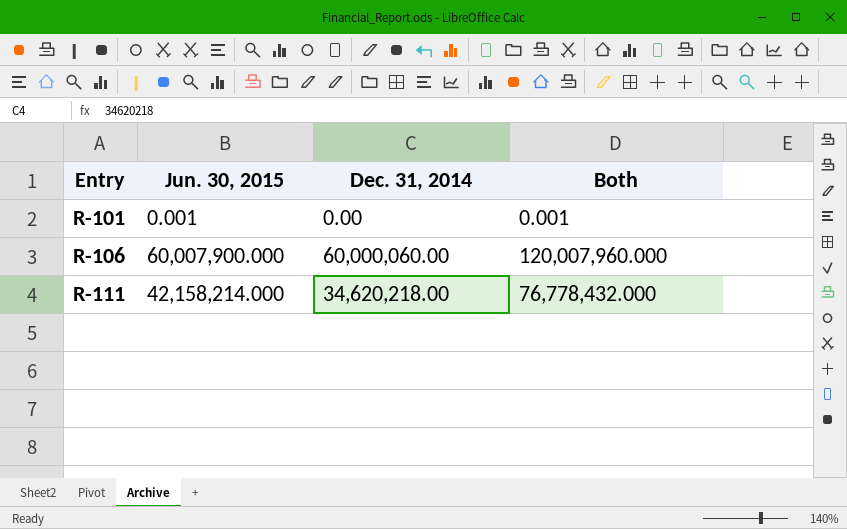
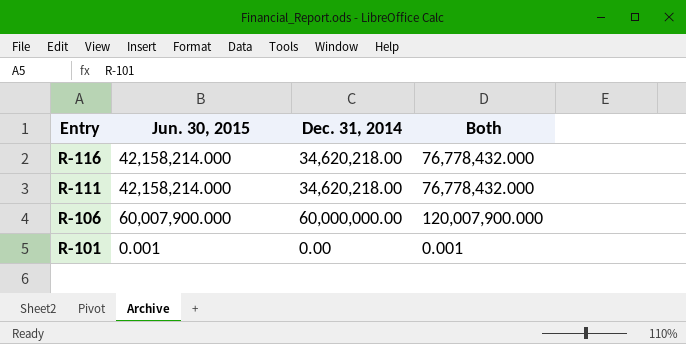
row order: Entry ascending -> Entry descending
row R-116: none -> 42,158,214.000 | 34,620,218.00 | 76,778,432.000
R-106 | Dec. 31, 2014: 60,000,060.00 -> 60,000,000.00
R-106 | Both: 120,007,960.000 -> 120,007,900.000

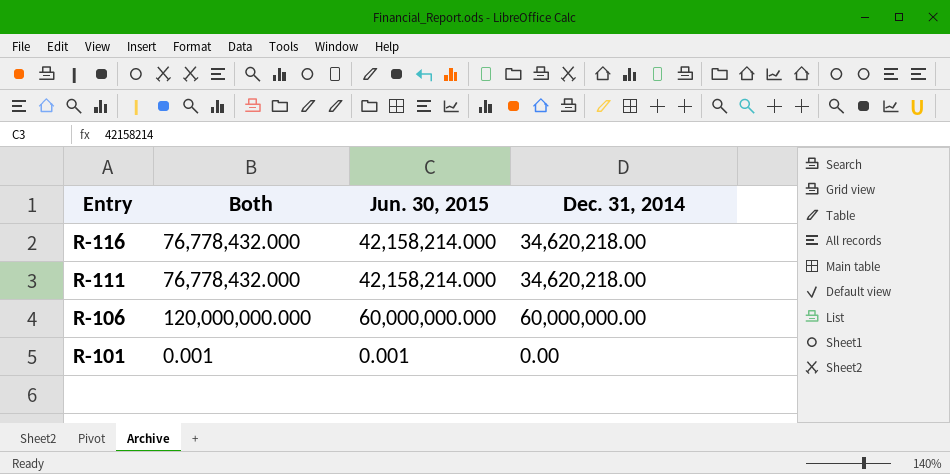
column Both | position: 4 -> 2
R-106 | Both: 120,007,900.000 -> 120,000,000.000
R-106 | Jun. 30, 2015: 60,007,900.000 -> 60,000,000.000

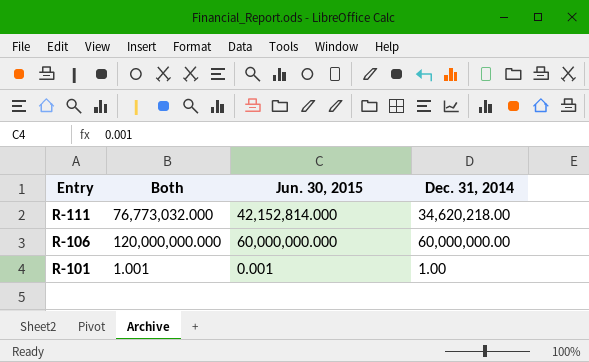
row R-116: 76,778,432.000 | 42,158,214.000 | 34,620,218.00 -> none
R-111 | Both: 76,778,432.000 -> 76,773,032.000
R-111 | Jun. 30, 2015: 42,158,214.000 -> 42,152,814.000
R-101 | Both: 0.001 -> 1.001
R-101 | Dec. 31, 2014: 0.00 -> 1.00

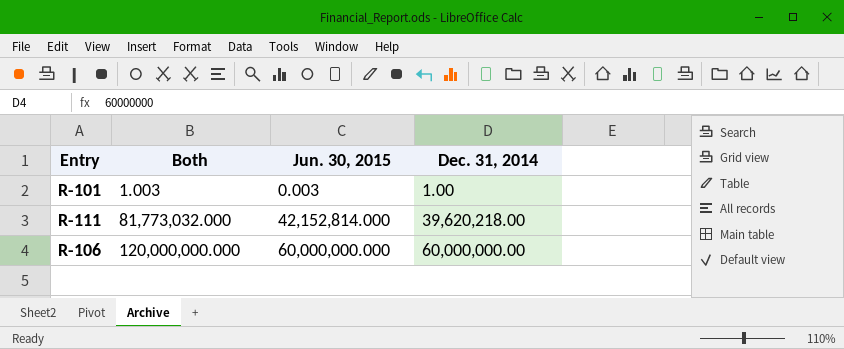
row order: Entry descending -> Both ascending
R-101 | Both: 1.001 -> 1.003
R-101 | Jun. 30, 2015: 0.001 -> 0.003
R-111 | Both: 76,773,032.000 -> 81,773,032.000
R-111 | Dec. 31, 2014: 34,620,218.00 -> 39,620,218.00

